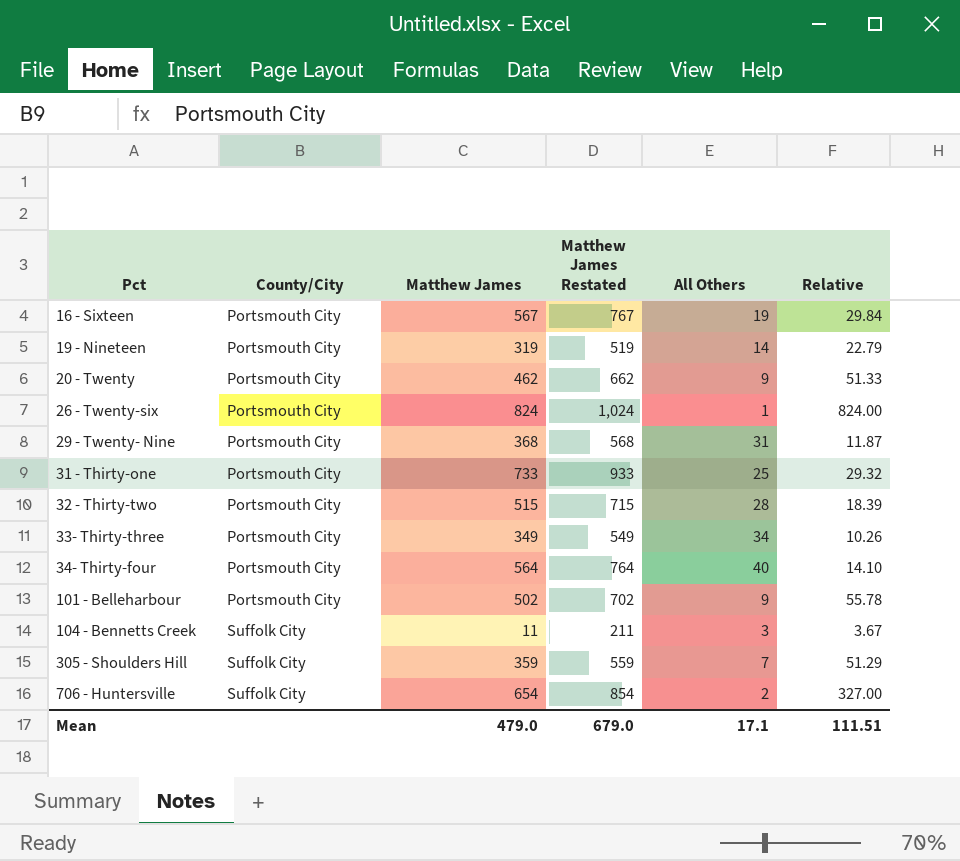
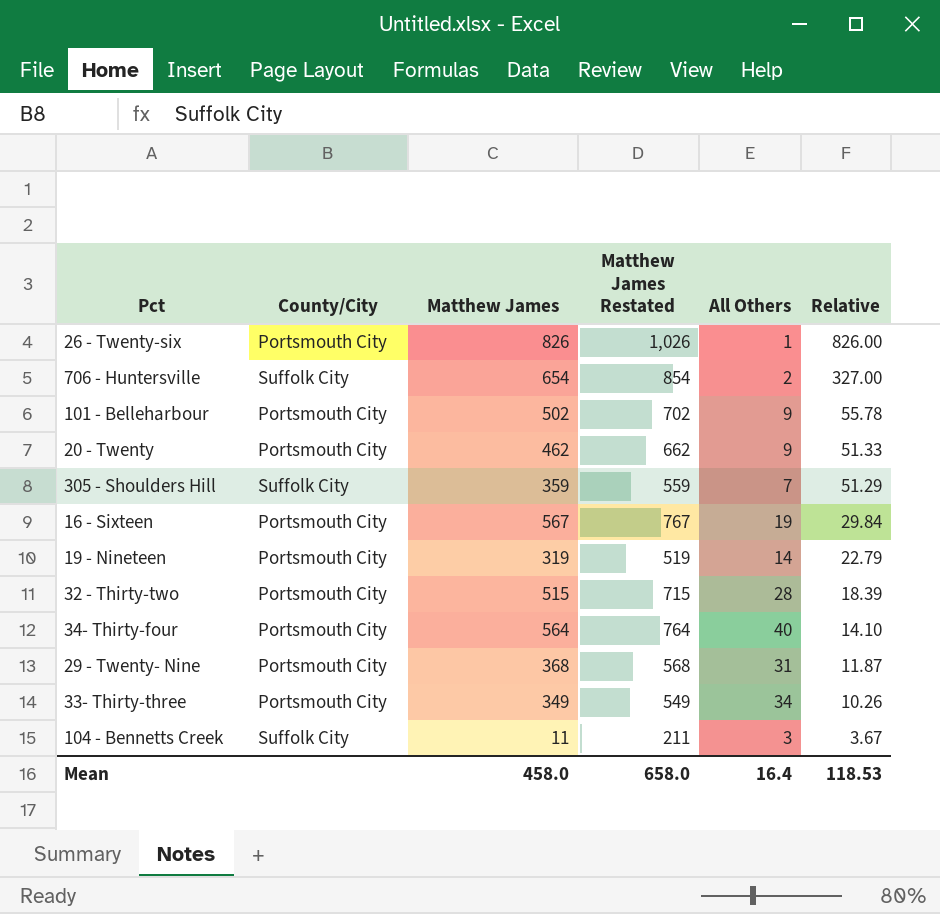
row order: Pct ascending -> Relative descending
row 31 - Thirty-one: Portsmouth City | 733 | 933 | 25 | 29.32 -> none
26 - Twenty-six | Matthew James: 824 -> 826
26 - Twenty-six | Matthew James Restated: 1,024 -> 1,026
26 - Twenty-six | Relative: 824.00 -> 826.00
Mean | Matthew James: 479.0 -> 458.0
Mean | Matthew James Restated: 679.0 -> 658.0
Mean | All Others: 17.1 -> 16.4
Mean | Relative: 111.51 -> 118.53

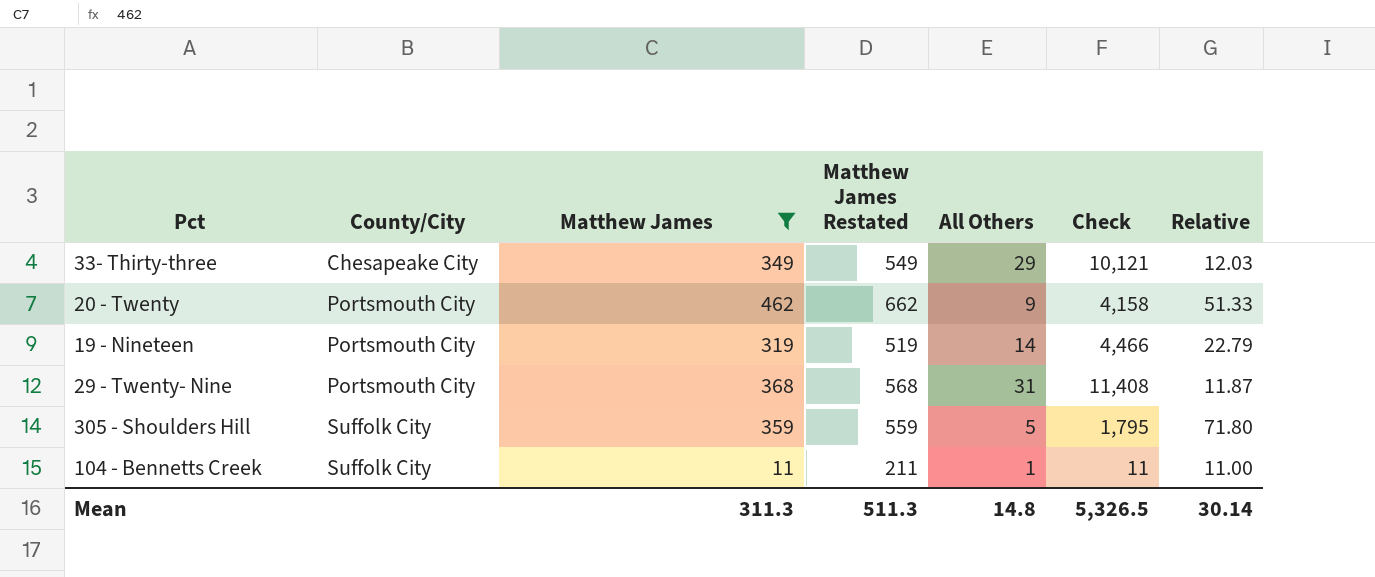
filter: none -> Matthew James <= 462
row order: Relative descending -> County/City ascending
column Check | formula: none -> [Matthew James] * [All Others]
33- Thirty-three | County/City: Portsmouth City -> Chesapeake City
33- Thirty-three | All Others: 34 -> 29
33- Thirty-three | Relative: 10.26 -> 12.03
305 - Shoulders Hill | All Others: 7 -> 5
305 - Shoulders Hill | Relative: 51.29 -> 71.80
104 - Bennetts Creek | All Others: 3 -> 1
104 - Bennetts Creek | Relative: 3.67 -> 11.00
Mean | Matthew James: 458.0 -> 311.3
Mean | Matthew James Restated: 658.0 -> 511.3
Mean | All Others: 16.4 -> 14.8
Mean | Relative: 118.53 -> 30.14

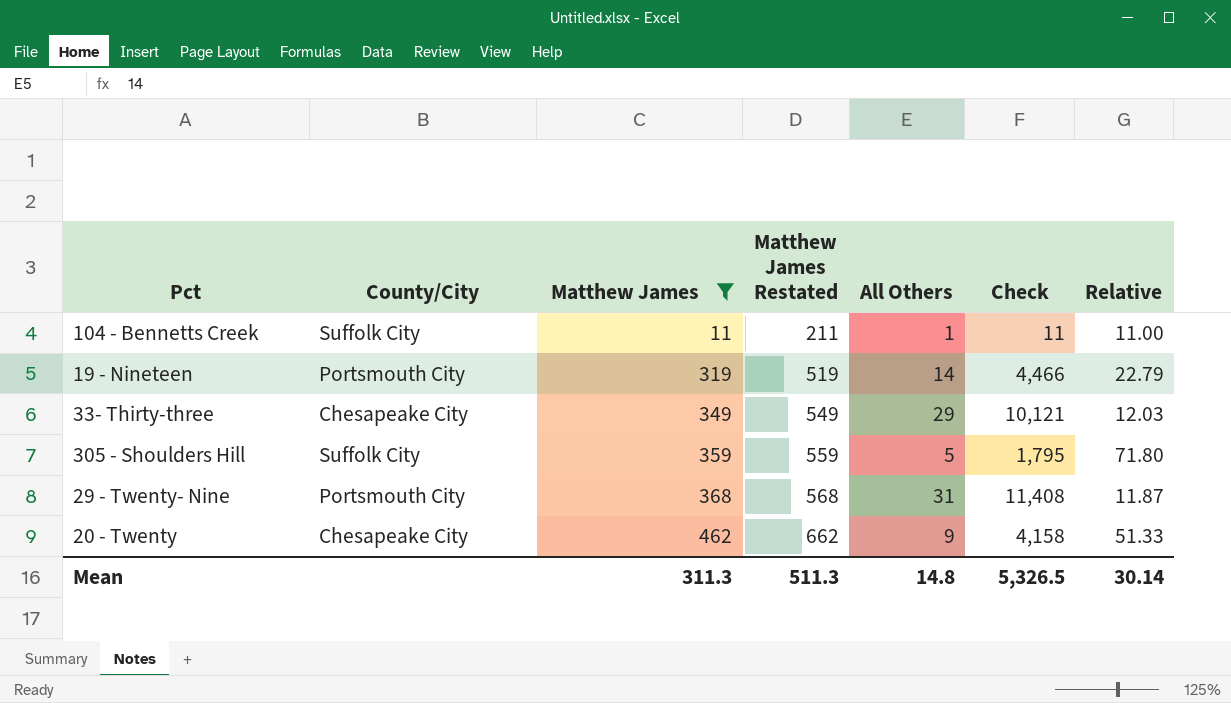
row order: County/City ascending -> Matthew James ascending
20 - Twenty | County/City: Portsmouth City -> Chesapeake City

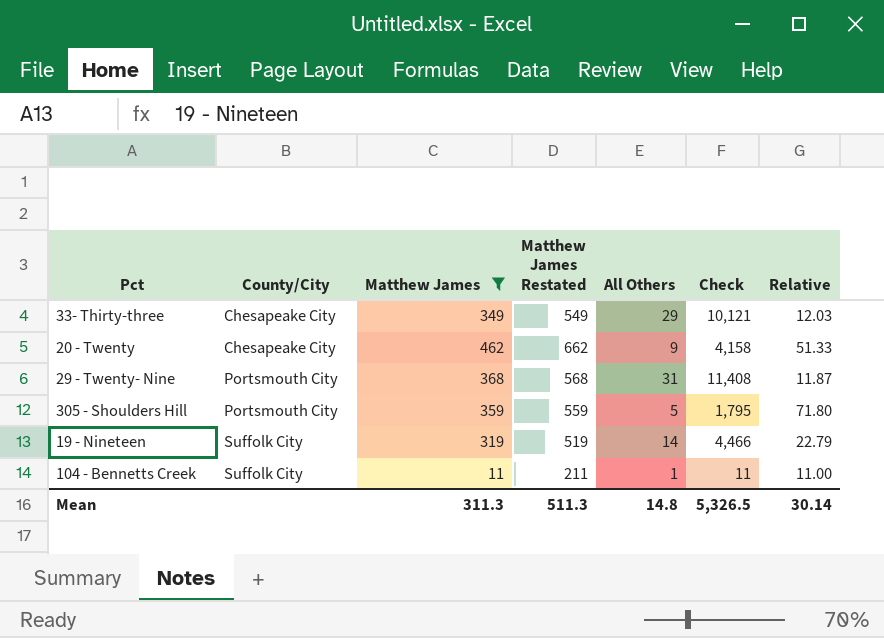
row order: Matthew James ascending -> County/City ascending
305 - Shoulders Hill | County/City: Suffolk City -> Portsmouth City
19 - Nineteen | County/City: Portsmouth City -> Suffolk City

